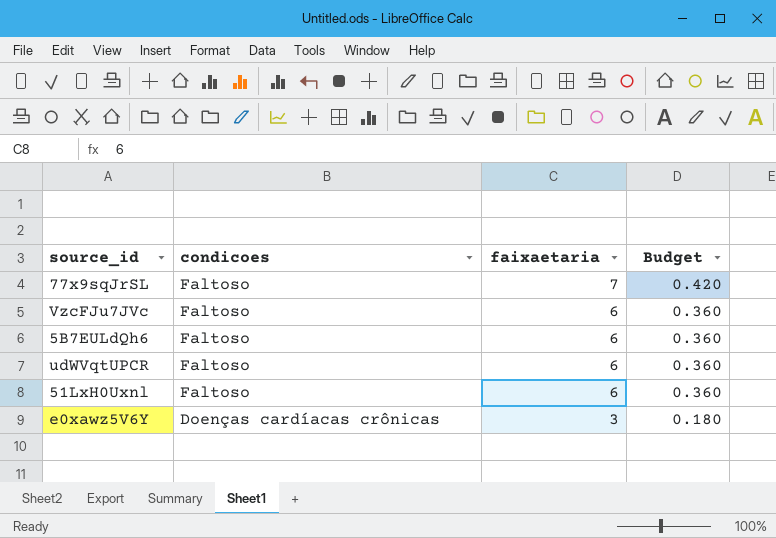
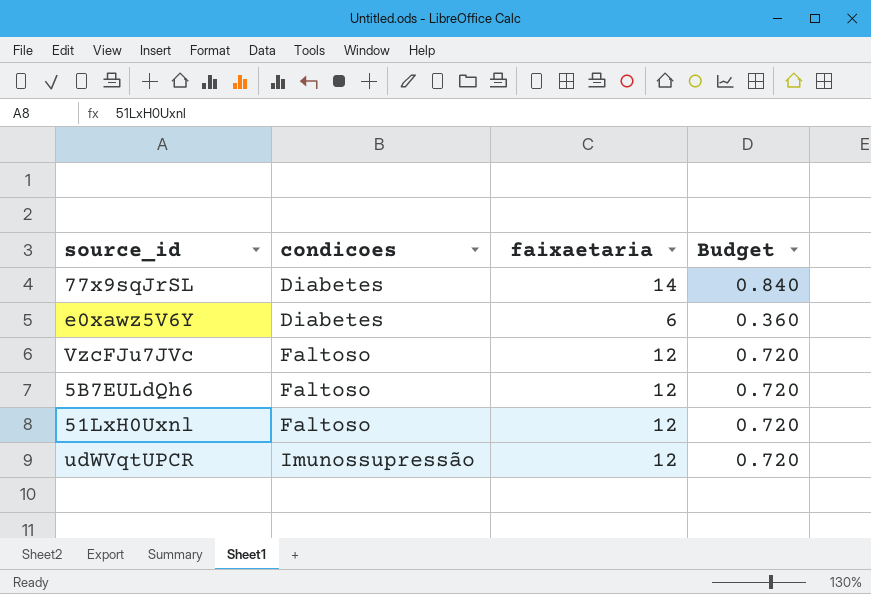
row order: condicoes descending -> condicoes ascending
77x9sqJrSL | condicoes: Faltoso -> Diabetes
77x9sqJrSL | faixaetaria: 7 -> 14
77x9sqJrSL | Budget: 0.420 -> 0.840
e0xawz5V6Y | condicoes: Doenças cardíacas crônicas -> Diabetes
e0xawz5V6Y | faixaetaria: 3 -> 6
e0xawz5V6Y | Budget: 0.180 -> 0.360
VzcFJu7JVc | faixaetaria: 6 -> 12
VzcFJu7JVc | Budget: 0.360 -> 0.720
5B7EULdQh6 | faixaetaria: 6 -> 12
5B7EULdQh6 | Budget: 0.360 -> 0.720
51LxH0Uxnl | faixaetaria: 6 -> 12
51LxH0Uxnl | Budget: 0.360 -> 0.720
udWVqtUPCR | condicoes: Faltoso -> Imunossupressão
udWVqtUPCR | faixaetaria: 6 -> 12
udWVqtUPCR | Budget: 0.360 -> 0.720

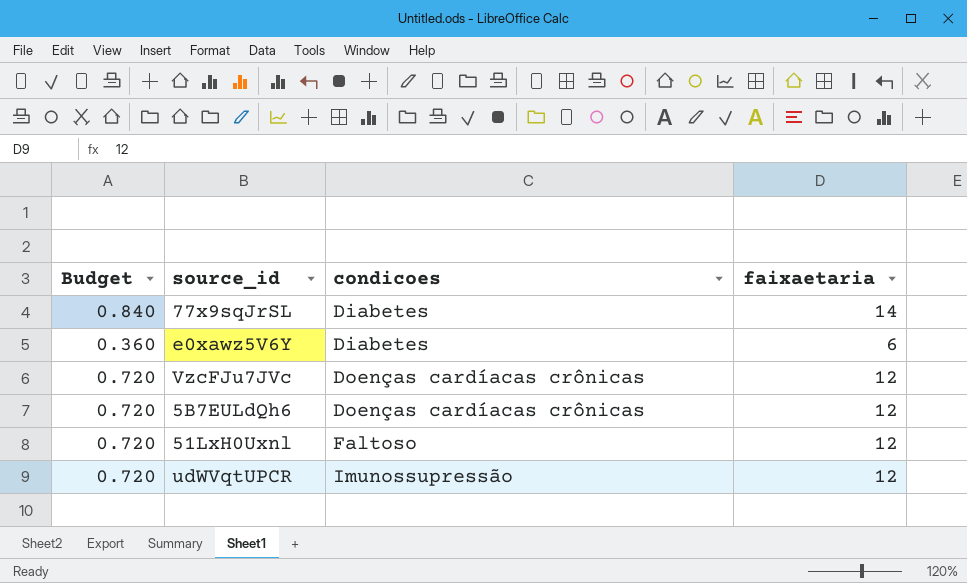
column Budget | position: 4 -> 1
VzcFJu7JVc | condicoes: Faltoso -> Doenças cardíacas crônicas
5B7EULdQh6 | condicoes: Faltoso -> Doenças cardíacas crônicas

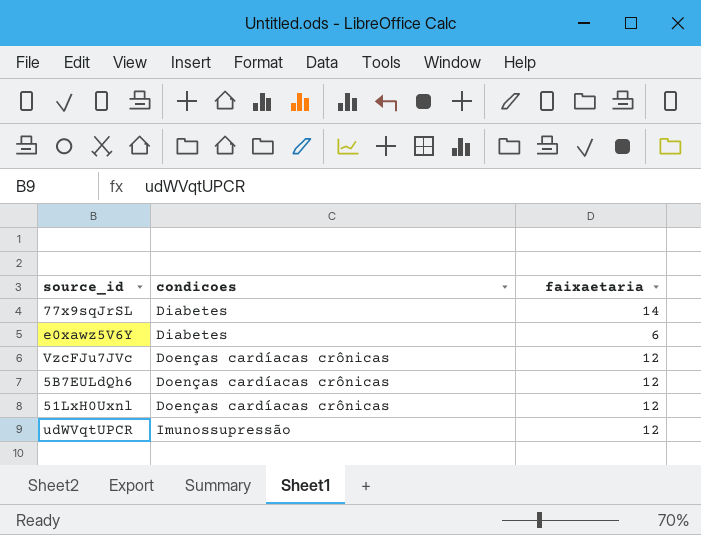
column Budget | formula: [faixaetaria] * 0.06 -> none
51LxH0Uxnl | condicoes: Faltoso -> Doenças cardíacas crônicas

